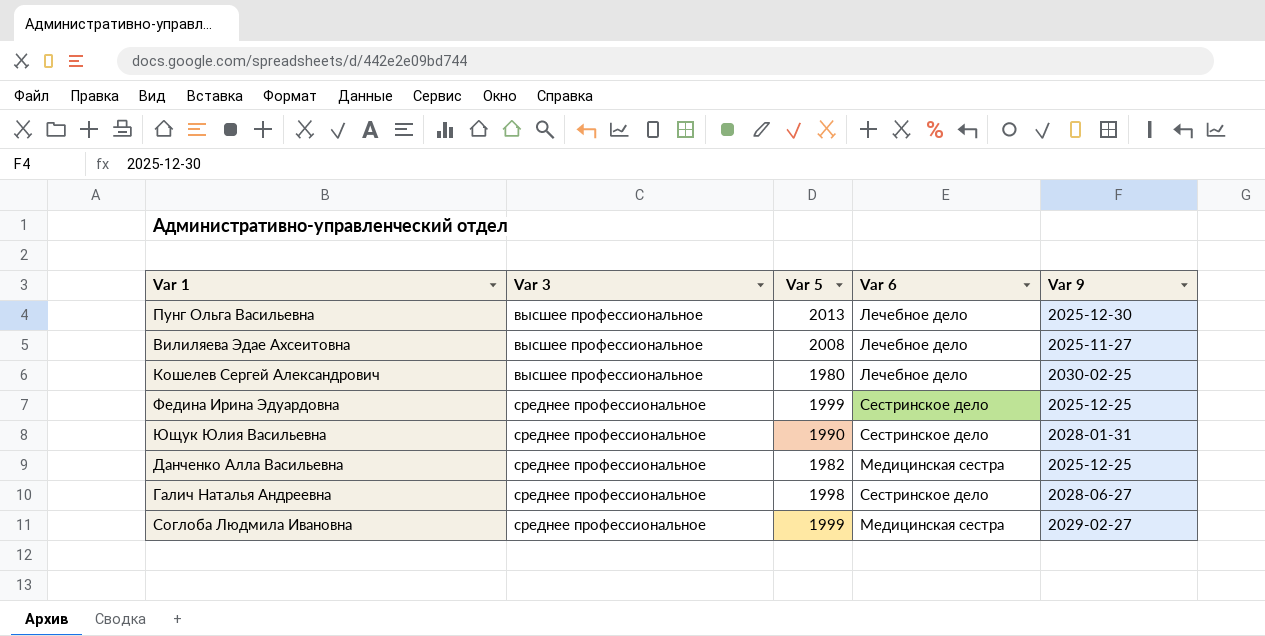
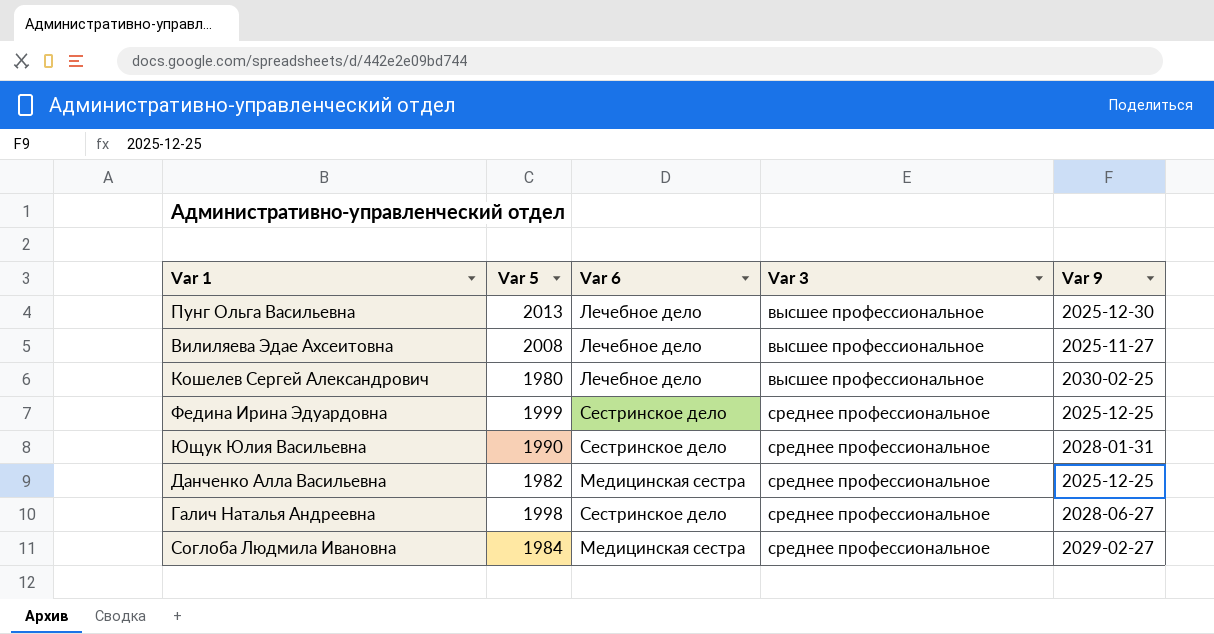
column Var 3 | position: 2 -> 4
Соглоба Людмила Ивановна | Var 5: 1999 -> 1984

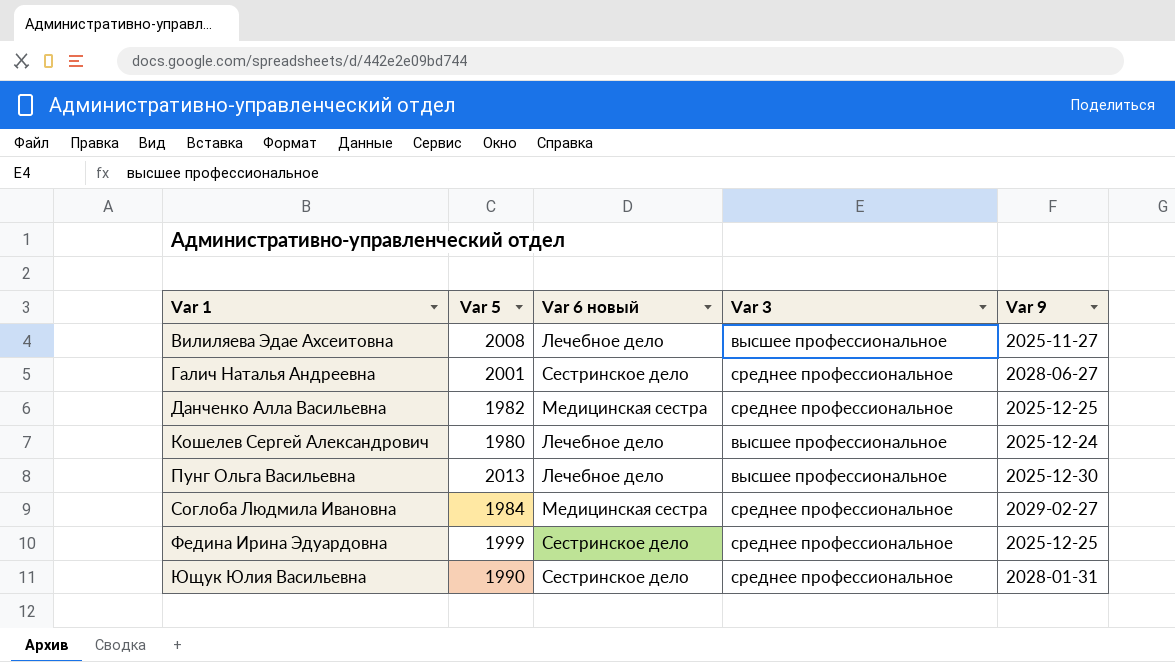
row order: Var 3 ascending -> Var 1 ascending
column name: Var 6 -> Var 6 новый
Галич Наталья Андреевна | Var 5: 1998 -> 2001
Кошелев Сергей Александрович | Var 9: 2030-02-25 -> 2025-12-24

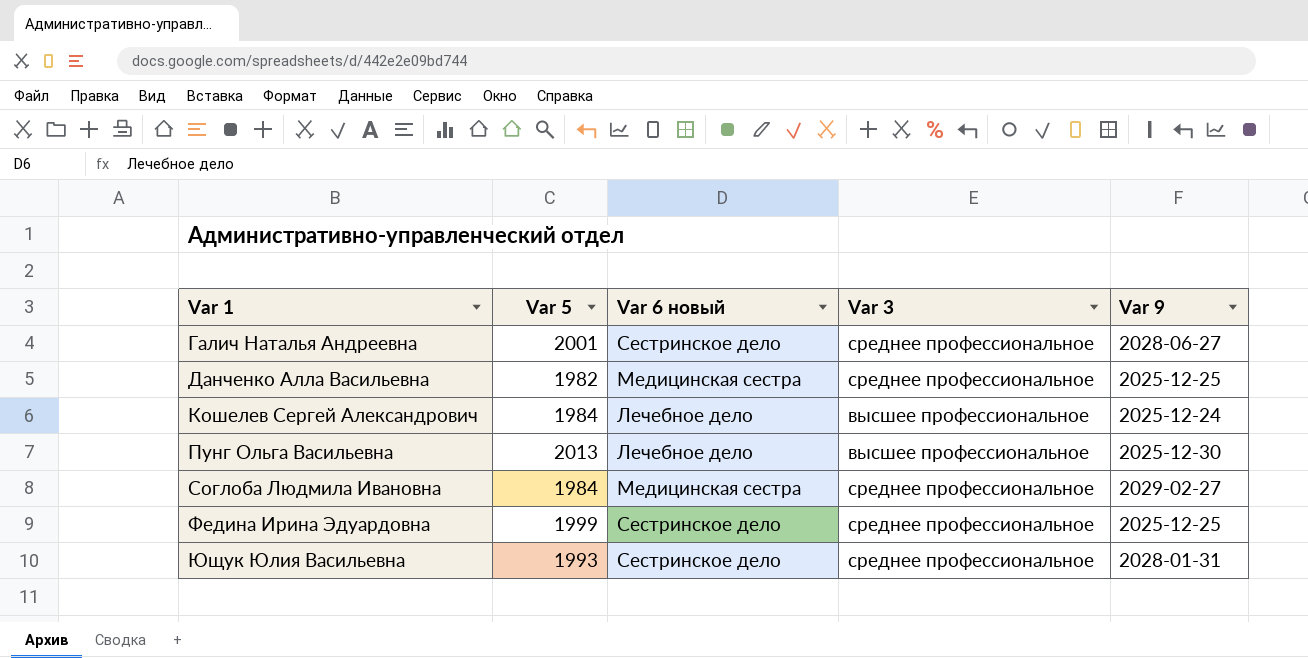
row Вилиляева Эдае Ахсеитовна: 2008 | Лечебное дело | высшее профессиональное | 2025-11-27 -> none
Кошелев Сергей Александрович | Var 5: 1980 -> 1984
Ющук Юлия Васильевна | Var 5: 1990 -> 1993

